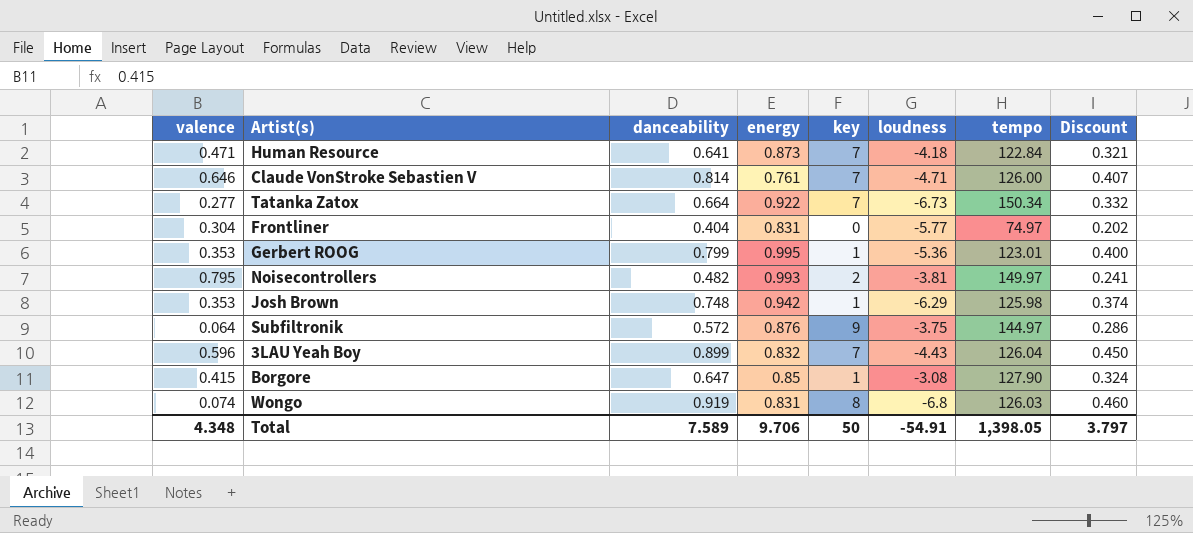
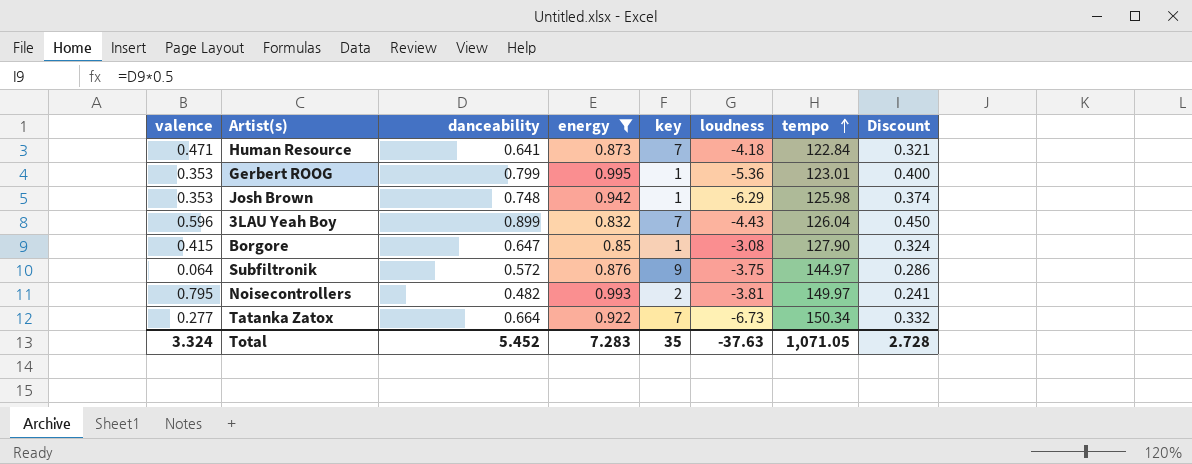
filter: none -> energy >= 0.832
row order: none -> tempo ascending
Total | valence: 4.348 -> 3.324
Total | danceability: 7.589 -> 5.452
Total | energy: 9.706 -> 7.283
Total | key: 50 -> 35
Total | loudness: -54.91 -> -37.63
Total | tempo: 1,398.05 -> 1,071.05
Total | Discount: 3.797 -> 2.728

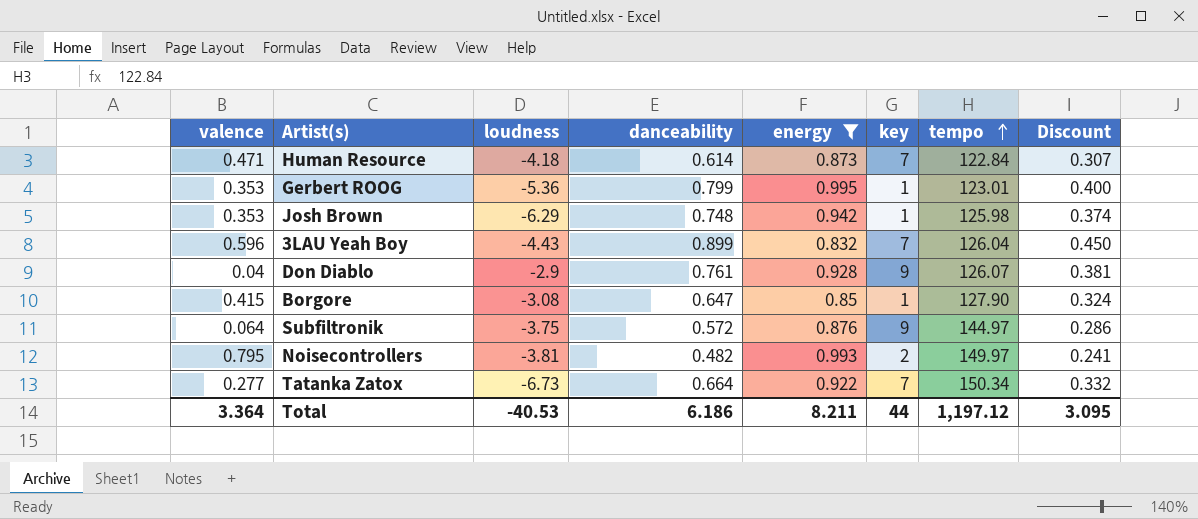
column loudness | position: 6 -> 3
Human Resource | danceability: 0.641 -> 0.614
Human Resource | Discount: 0.321 -> 0.307
row Don Diablo: none -> 0.04 | -2.9 | 0.761 | 0.928 | 9 | 126.07 | 0.381
Total | valence: 3.324 -> 3.364
Total | loudness: -37.63 -> -40.53
Total | danceability: 5.452 -> 6.186
Total | energy: 7.283 -> 8.211
Total | key: 35 -> 44
Total | tempo: 1,071.05 -> 1,197.12
Total | Discount: 2.728 -> 3.095

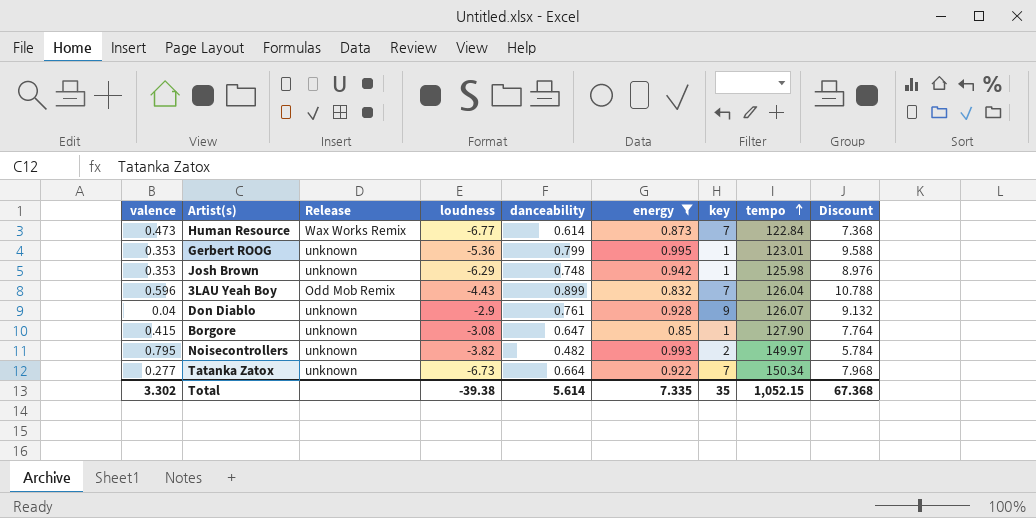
column Release | position: none -> 3
column Discount | formula: [danceability] * 0.5 -> [danceability] * 12
row Subfiltronik: 0.064 | -3.75 | 0.572 | 0.876 | 9 | 144.97 | 0.286 -> none
Human Resource | valence: 0.471 -> 0.473
Human Resource | loudness: -4.18 -> -6.77
Noisecontrollers | loudness: -3.81 -> -3.82
Total | valence: 3.364 -> 3.302
Total | loudness: -40.53 -> -39.38
Total | danceability: 6.186 -> 5.614
Total | energy: 8.211 -> 7.335
Total | key: 44 -> 35
Total | tempo: 1,197.12 -> 1,052.15
Total | Discount: 3.095 -> 67.368

